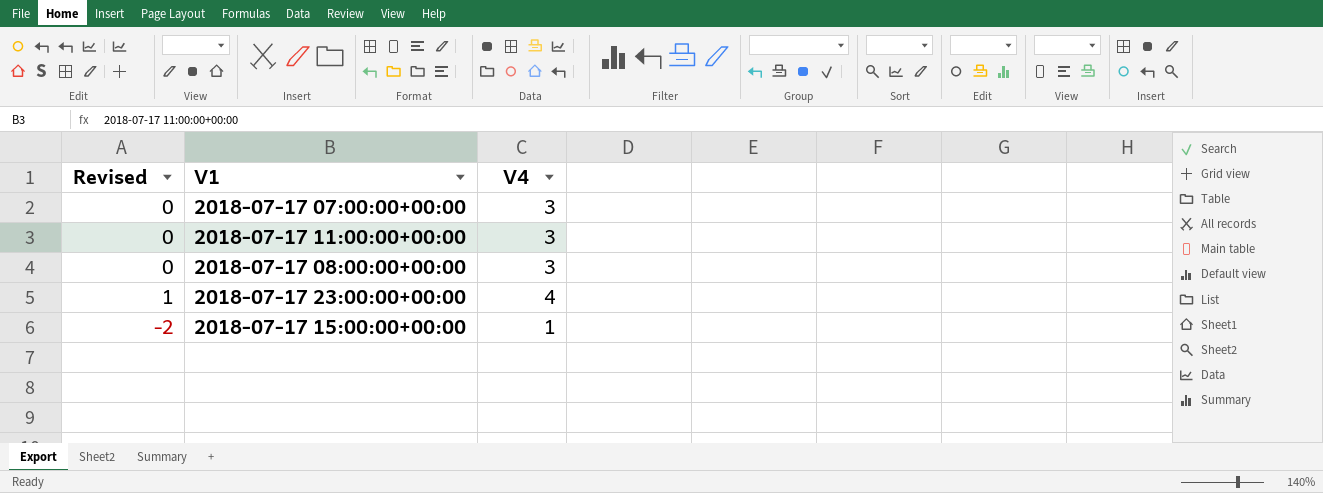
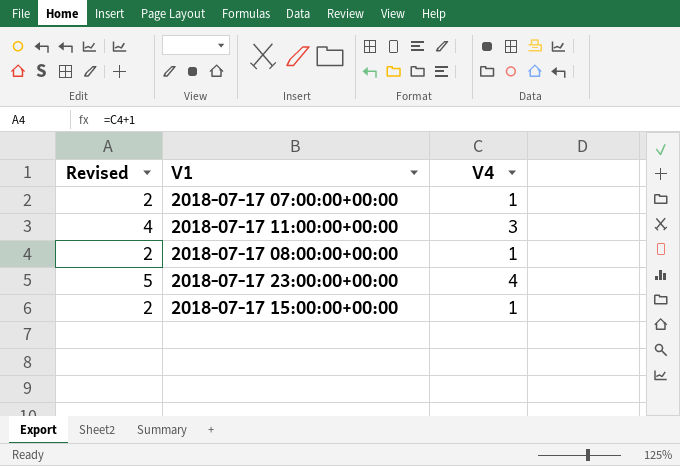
column Revised | formula: [V4] - 3 -> [V4] + 1
2018-07-17 07:00:00+00:00 | V4: 3 -> 1
2018-07-17 08:00:00+00:00 | V4: 3 -> 1

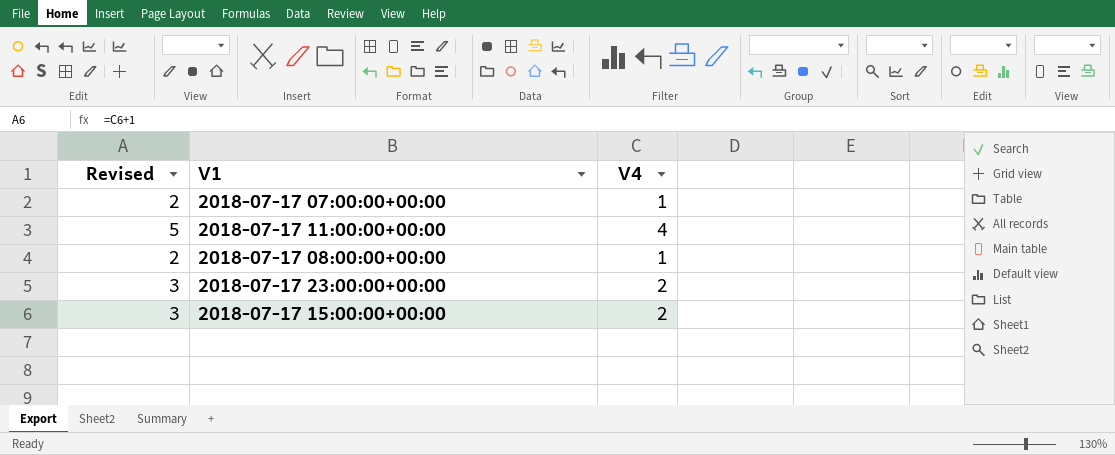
2018-07-17 11:00:00+00:00 | Revised: 4 -> 5
2018-07-17 11:00:00+00:00 | V4: 3 -> 4
2018-07-17 23:00:00+00:00 | Revised: 5 -> 3
2018-07-17 23:00:00+00:00 | V4: 4 -> 2
2018-07-17 15:00:00+00:00 | Revised: 2 -> 3
2018-07-17 15:00:00+00:00 | V4: 1 -> 2

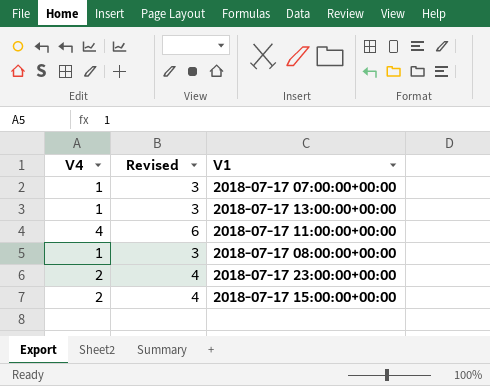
column V4 | position: 3 -> 1
column Revised | formula: [V4] + 1 -> [V4] + 2
row 2018-07-17 13:00:00+00:00: none -> 1 | 3

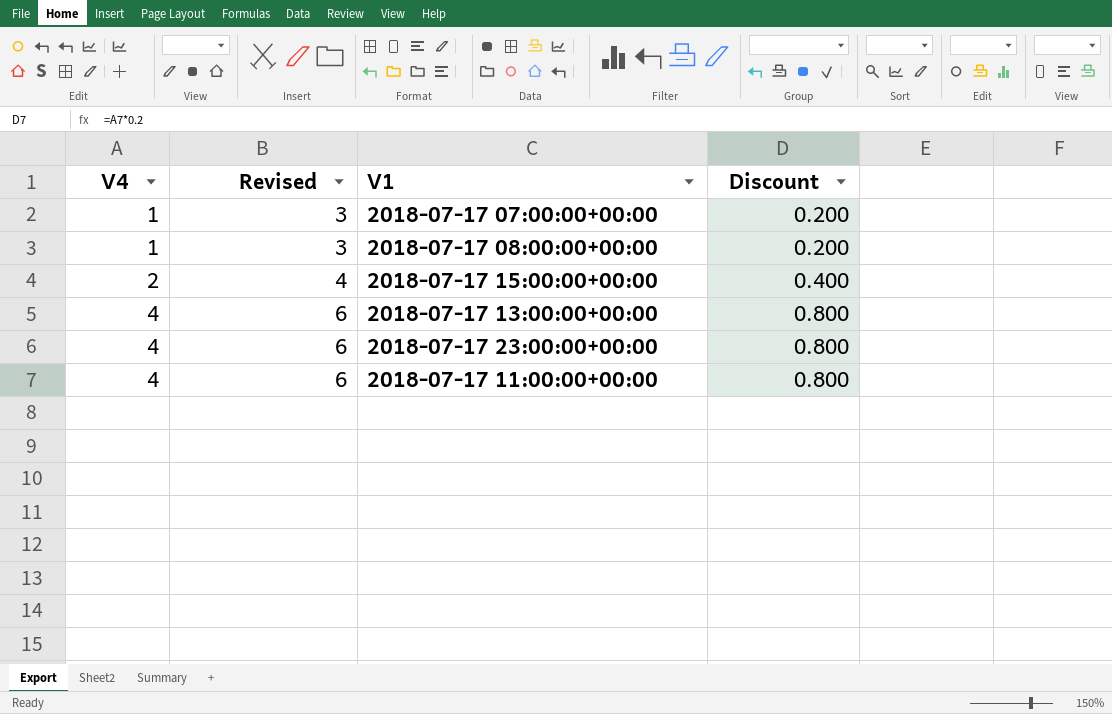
row order: none -> V4 ascending
column Discount | formula: none -> [V4] * 0.2
2018-07-17 13:00:00+00:00 | V4: 1 -> 4
2018-07-17 13:00:00+00:00 | Revised: 3 -> 6
2018-07-17 23:00:00+00:00 | V4: 2 -> 4
2018-07-17 23:00:00+00:00 | Revised: 4 -> 6

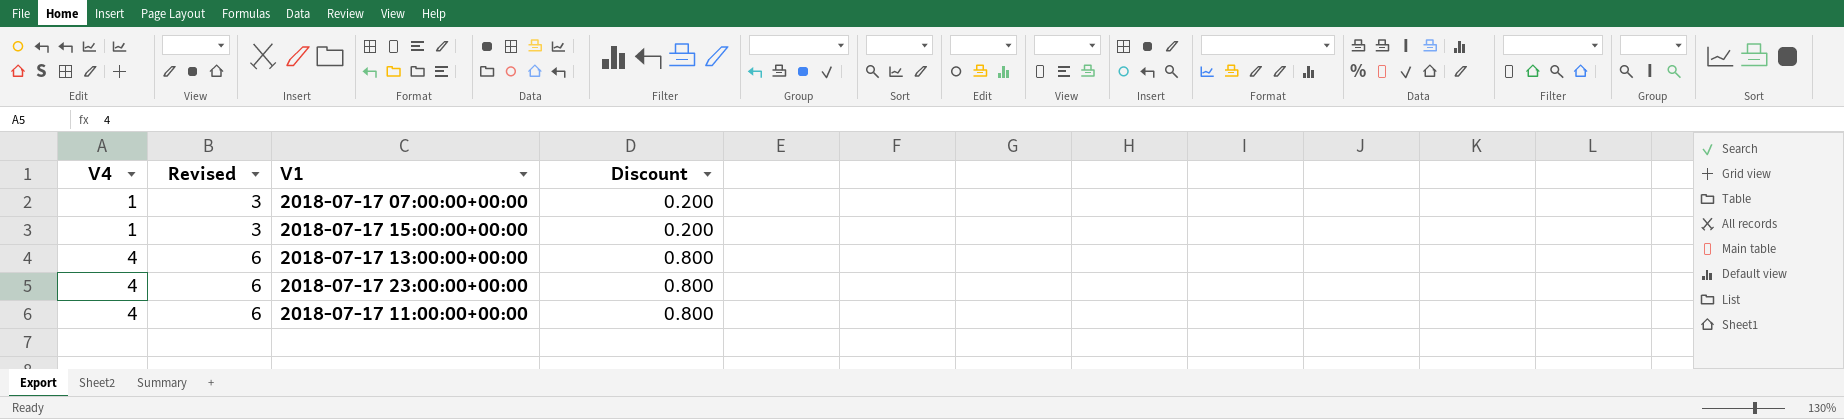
row 2018-07-17 08:00:00+00:00: 1 | 3 | 0.200 -> none
2018-07-17 15:00:00+00:00 | V4: 2 -> 1
2018-07-17 15:00:00+00:00 | Revised: 4 -> 3
2018-07-17 15:00:00+00:00 | Discount: 0.400 -> 0.200

